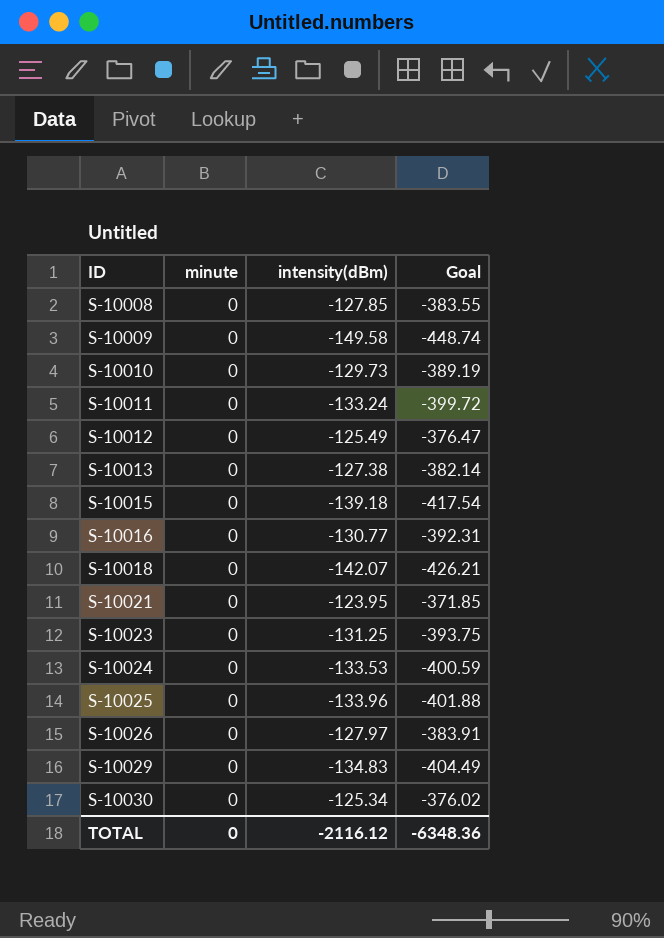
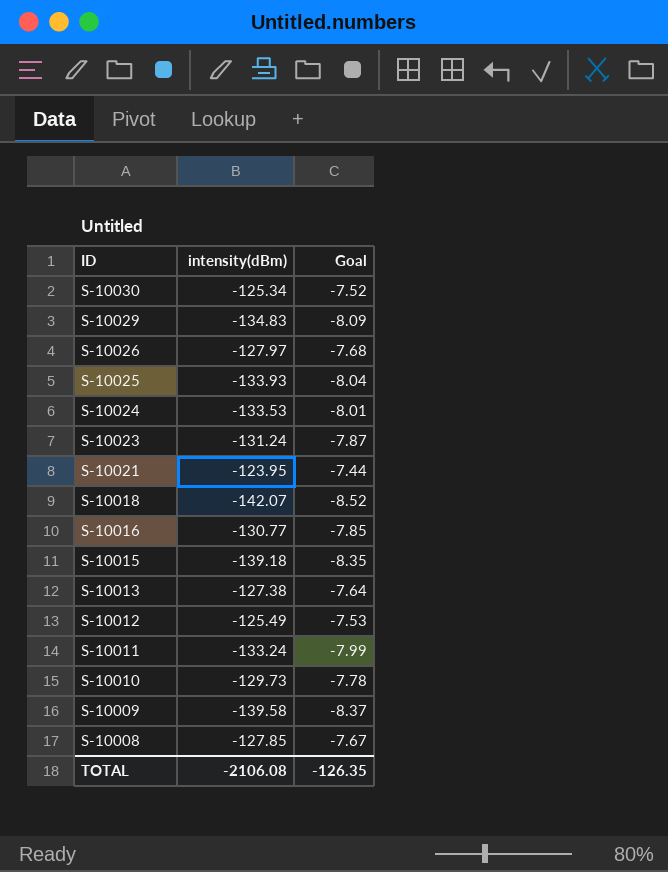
row order: ID ascending -> ID descending
column minute | position: 2 -> none
column Goal | formula: [intensity(dBm)] * 3 -> [intensity(dBm)] * 0.06
S-10025 | intensity(dBm): -133.96 -> -133.93
S-10023 | intensity(dBm): -131.25 -> -131.24
S-10009 | intensity(dBm): -149.58 -> -139.58
TOTAL | intensity(dBm): -2116.12 -> -2106.08
TOTAL | Goal: -6348.36 -> -126.35

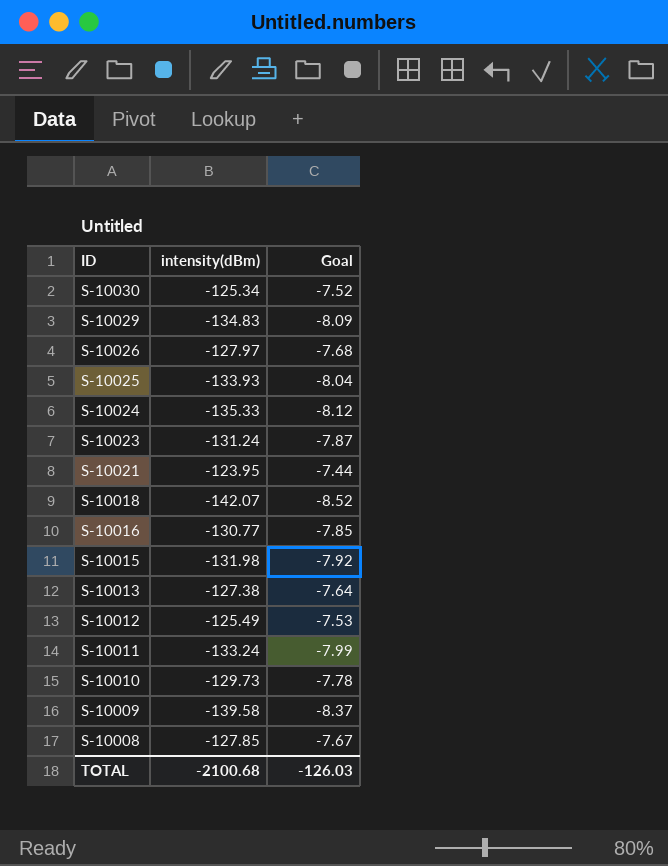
S-10024 | intensity(dBm): -133.53 -> -135.33
S-10024 | Goal: -8.01 -> -8.12
S-10015 | intensity(dBm): -139.18 -> -131.98
S-10015 | Goal: -8.35 -> -7.92
TOTAL | intensity(dBm): -2106.08 -> -2100.68
TOTAL | Goal: -126.35 -> -126.03

